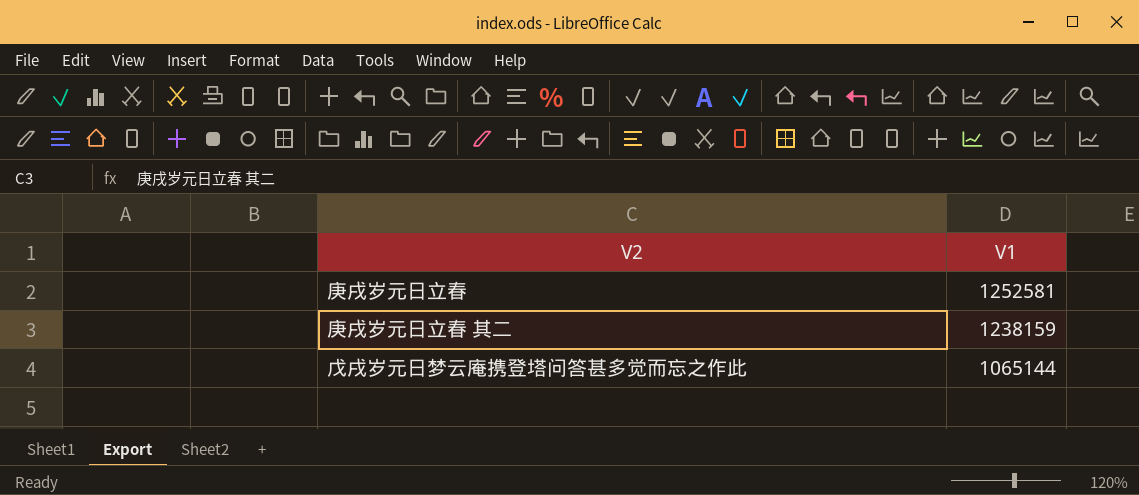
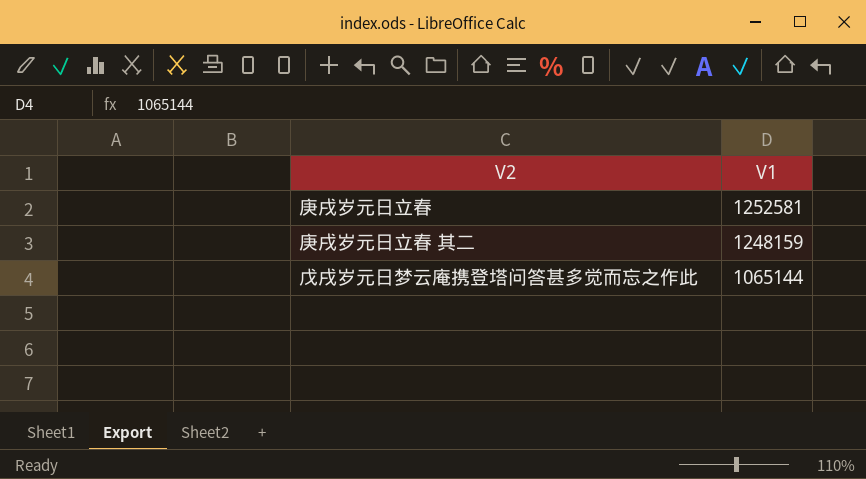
庚戌岁元日立春 其二 | V1: 1238159 -> 1248159

